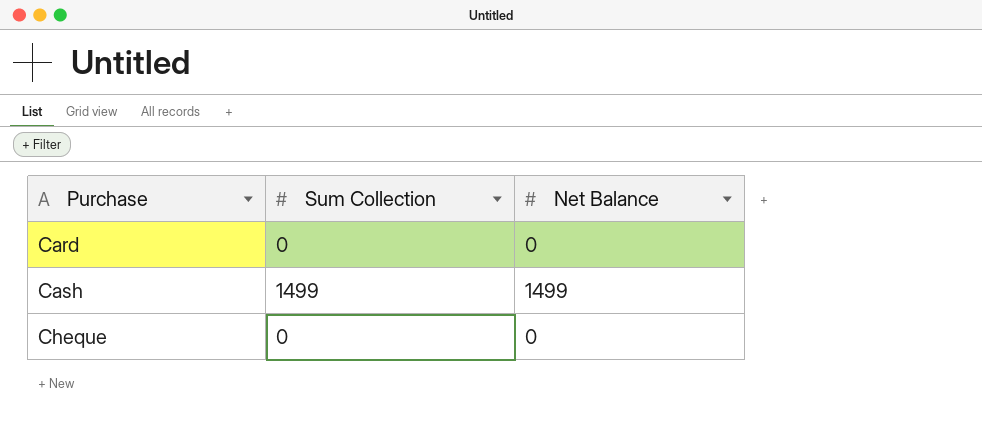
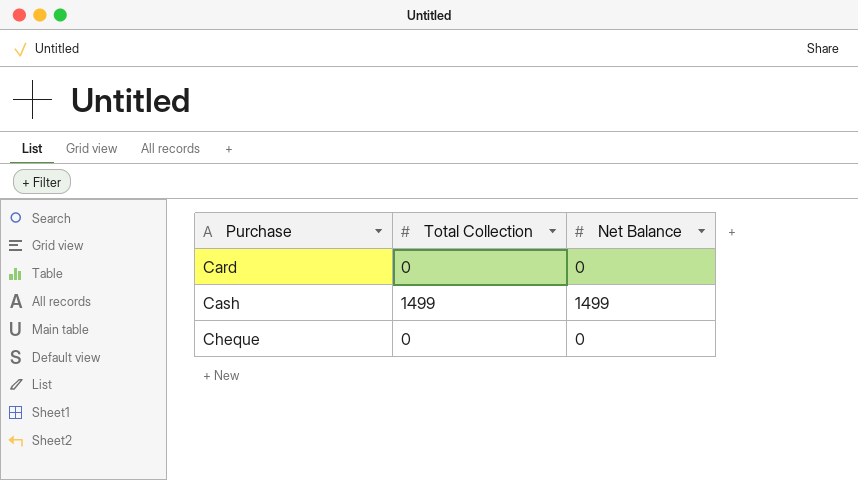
column name: Sum Collection -> Total Collection

